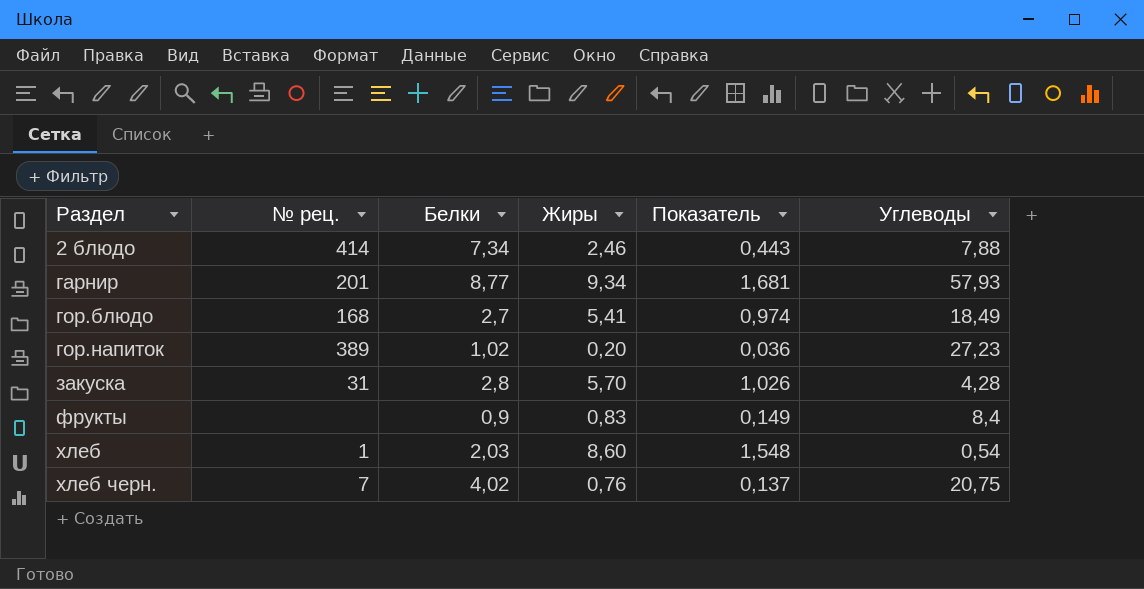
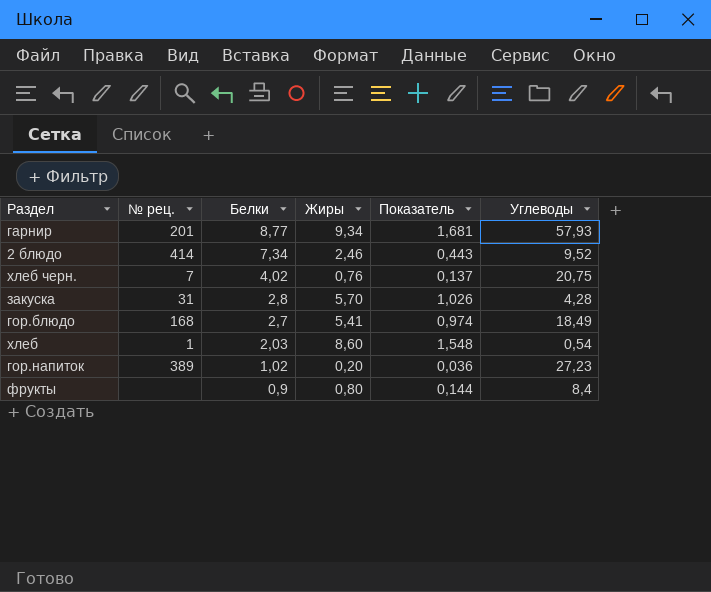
row order: Раздел ascending -> Белки descending
2 блюдо | Углеводы: 7,88 -> 9,52
фрукты | Жиры: 0,83 -> 0,80
фрукты | Показатель: 0,149 -> 0,144

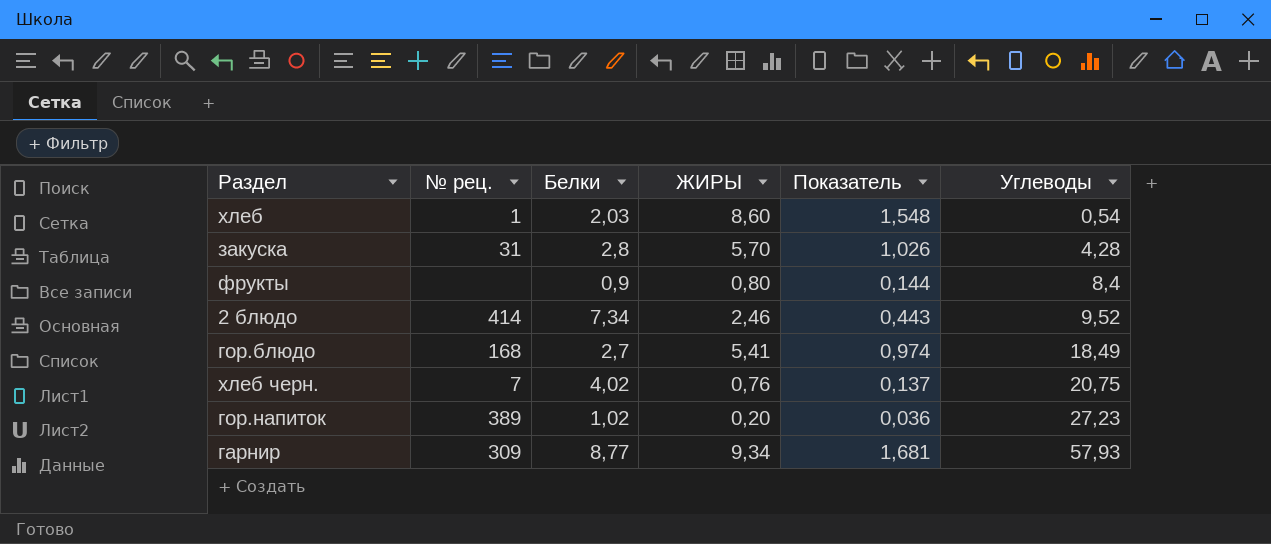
row order: Белки descending -> Углеводы ascending
column name: Жиры -> ЖИРЫ
гарнир | № рец.: 201 -> 309

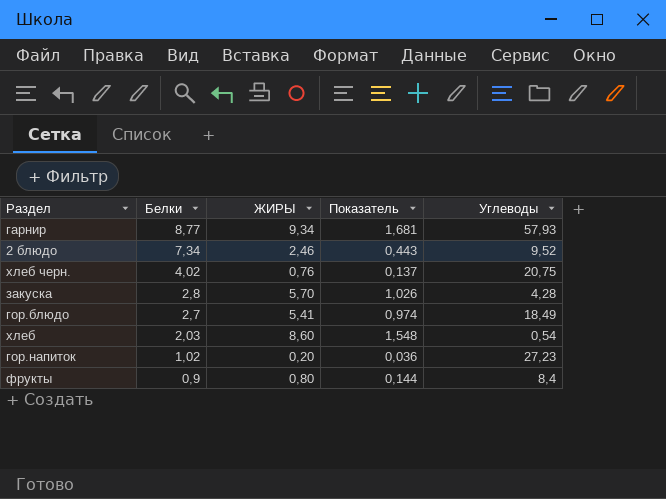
row order: Углеводы ascending -> Белки descending
column № рец. | position: 2 -> none

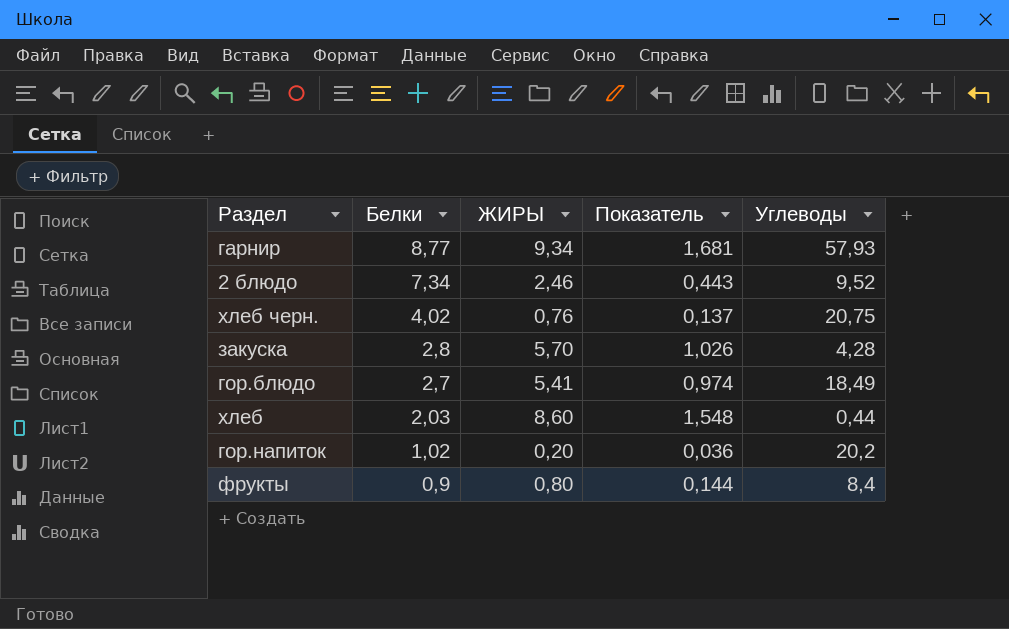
хлеб | Углеводы: 0,54 -> 0,44
гор.напиток | Углеводы: 27,23 -> 20,2

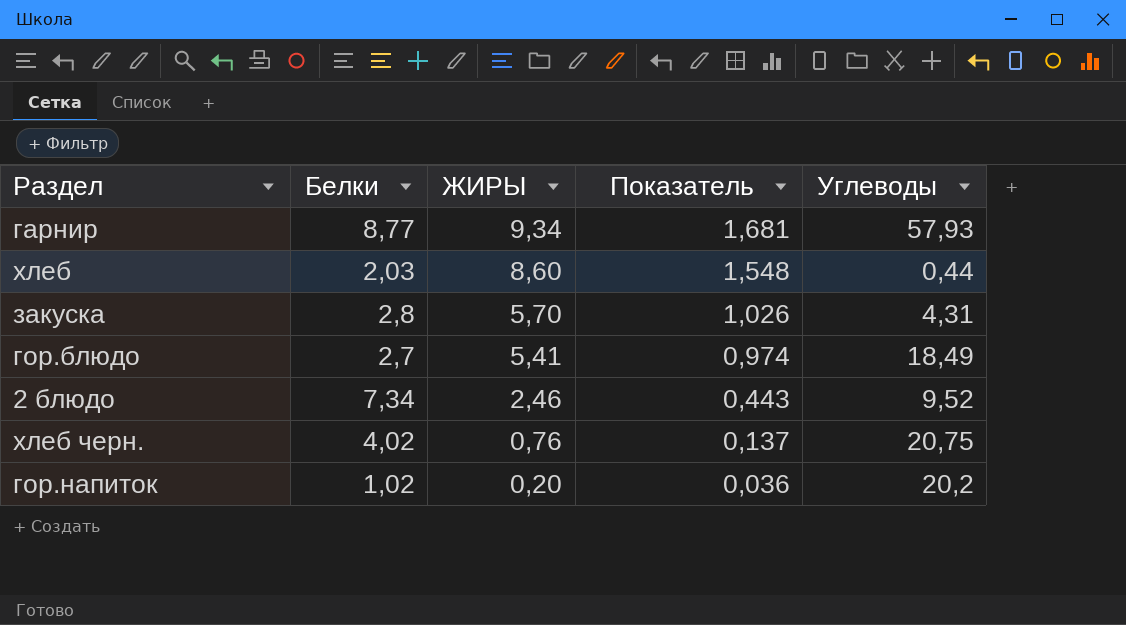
row order: Белки descending -> ЖИРЫ descending
row фрукты: 0,9 | 0,80 | 0,144 | 8,4 -> none
закуска | Углеводы: 4,28 -> 4,31

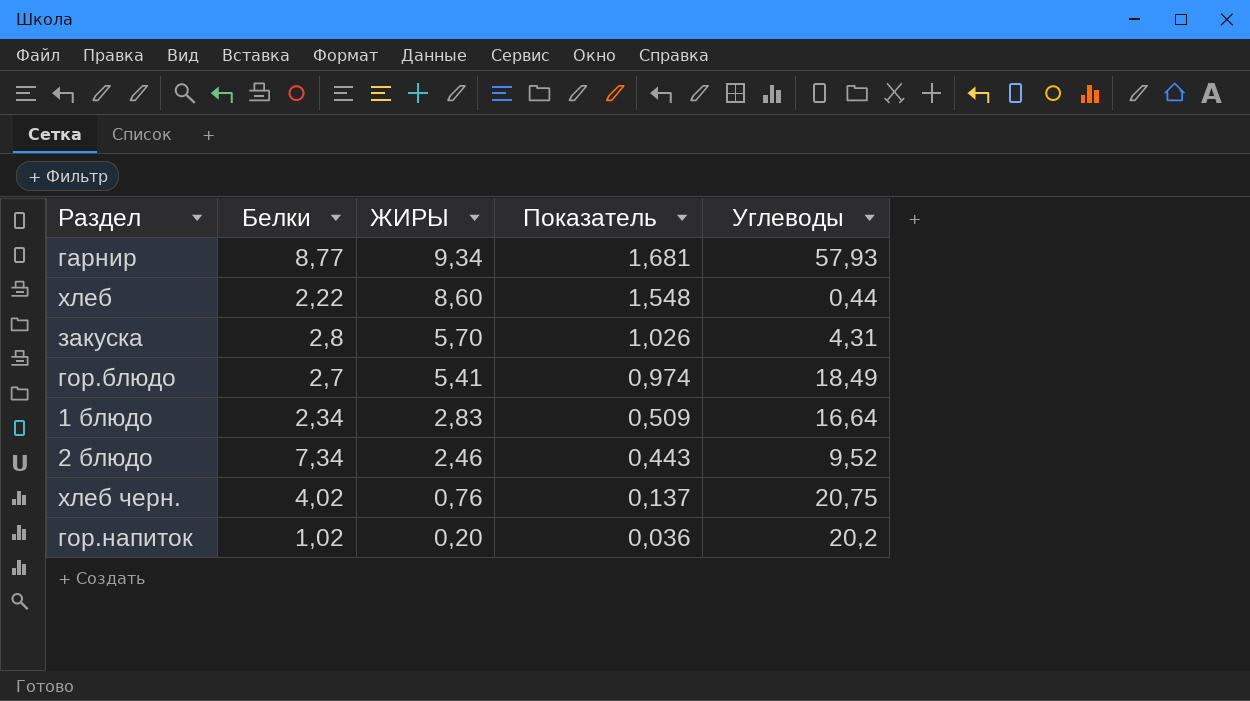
хлеб | Белки: 2,03 -> 2,22
row 1 блюдо: none -> 2,34 | 2,83 | 0,509 | 16,64

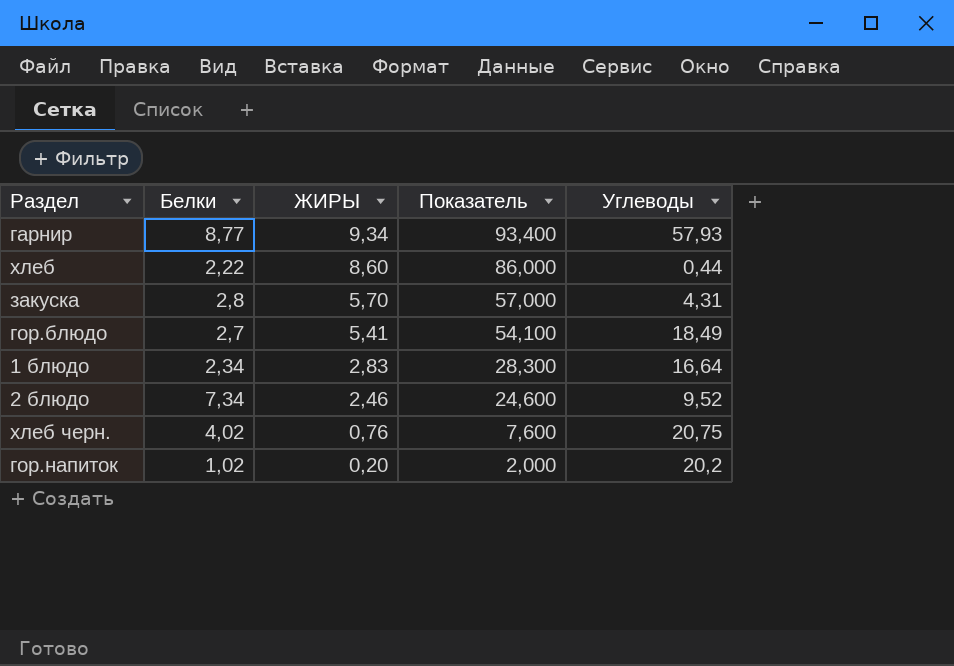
column Показатель | formula: [ЖИРЫ] * 0,18 -> [ЖИРЫ] * 10

